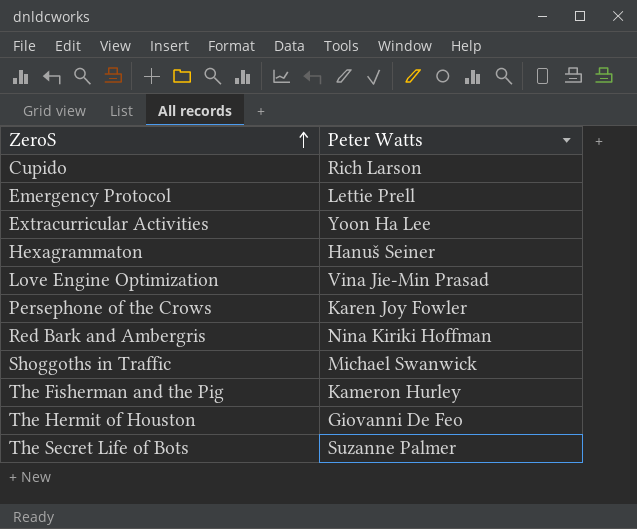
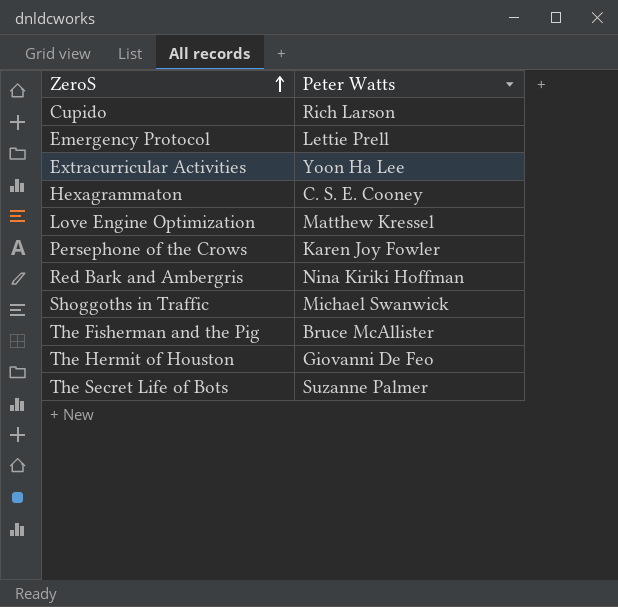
Hexagrammaton | Peter Watts: Hanuš Seiner -> C. S. E. Cooney
Love Engine Optimization | Peter Watts: Vina Jie-Min Prasad -> Matthew Kressel
The Fisherman and the Pig | Peter Watts: Kameron Hurley -> Bruce McAllister

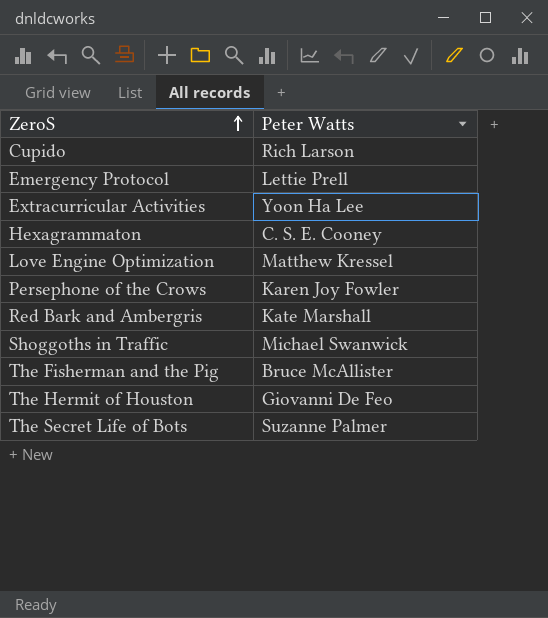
Red Bark and Ambergris | Peter Watts: Nina Kiriki Hoffman -> Kate Marshall

